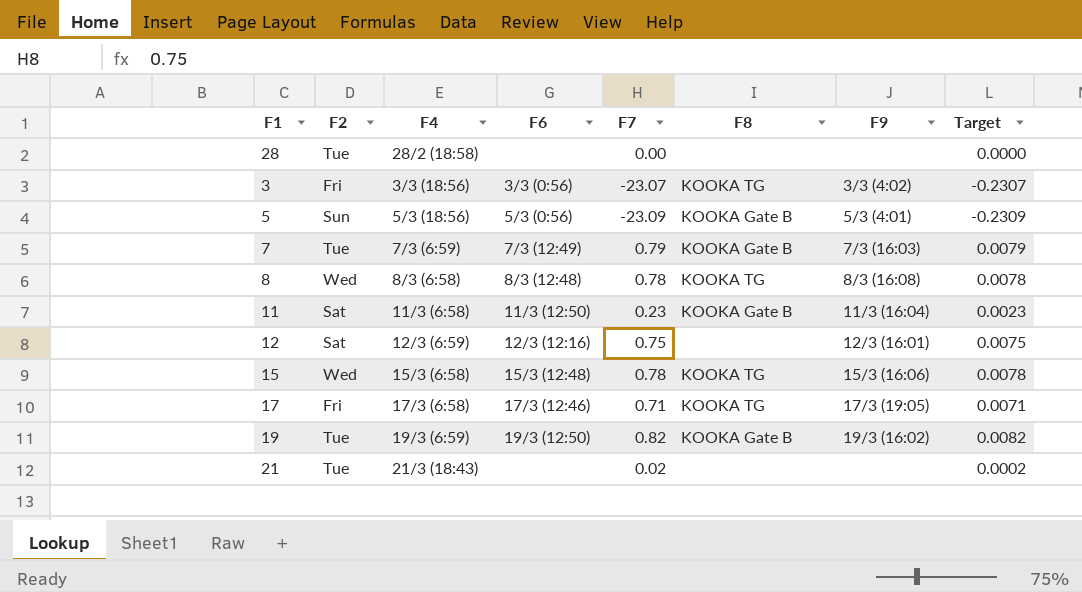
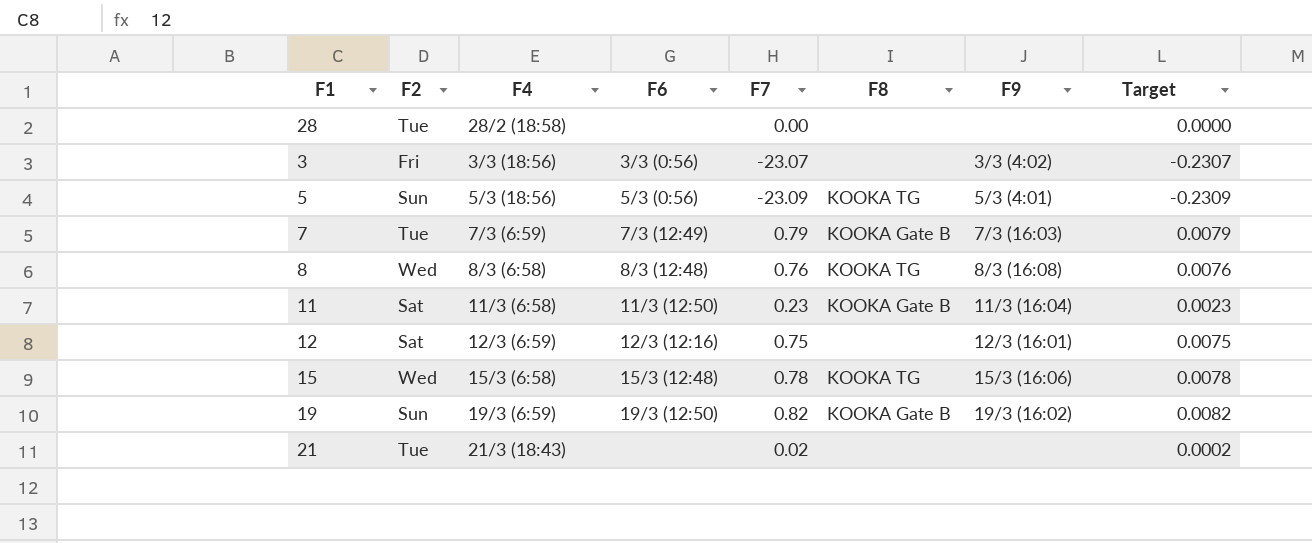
row 17: Fri | 17/3 (6:58) | 17/3 (12:46) | 0.71 | KOOKA TG | 17/3 (19:05) | 0.0071 -> none
3 | F8: KOOKA TG -> none
5 | F8: KOOKA Gate B -> KOOKA TG
8 | F7: 0.78 -> 0.76
8 | Target: 0.0078 -> 0.0076
19 | F2: Tue -> Sun

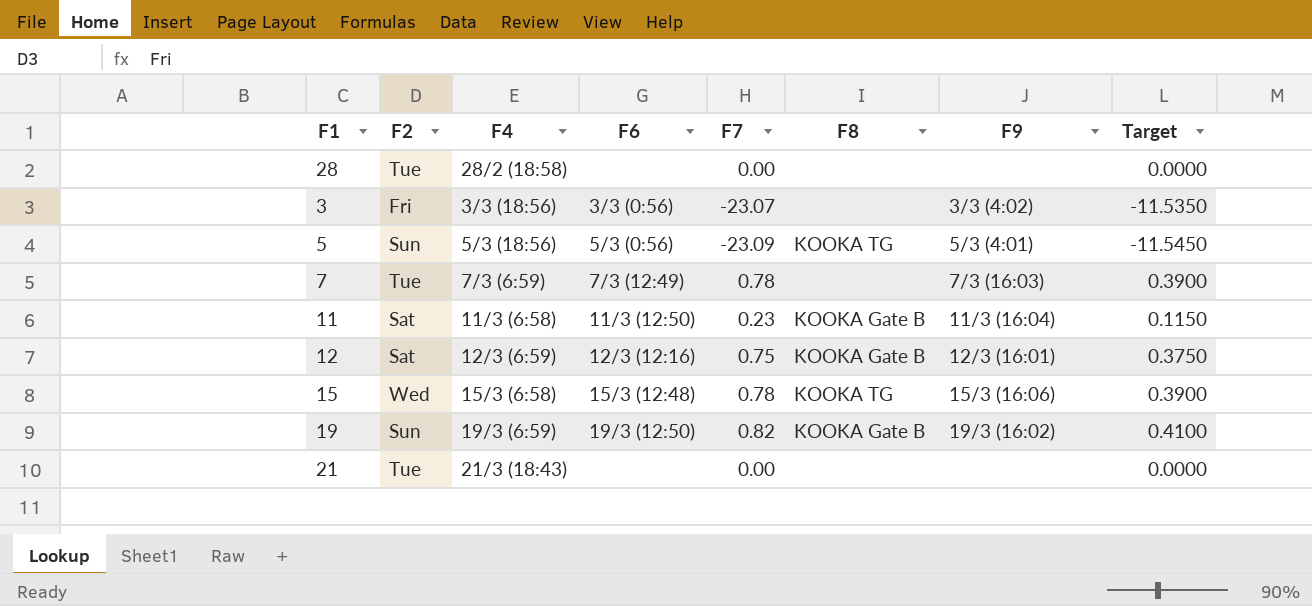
column Target | formula: [F7] * 0.01 -> [F7] * 0.5
row 8: Wed | 8/3 (6:58) | 8/3 (12:48) | 0.76 | KOOKA TG | 8/3 (16:08) | 0.0076 -> none
7 | F7: 0.79 -> 0.78
7 | F8: KOOKA Gate B -> none
12 | F8: none -> KOOKA Gate B
21 | F7: 0.02 -> 0.00

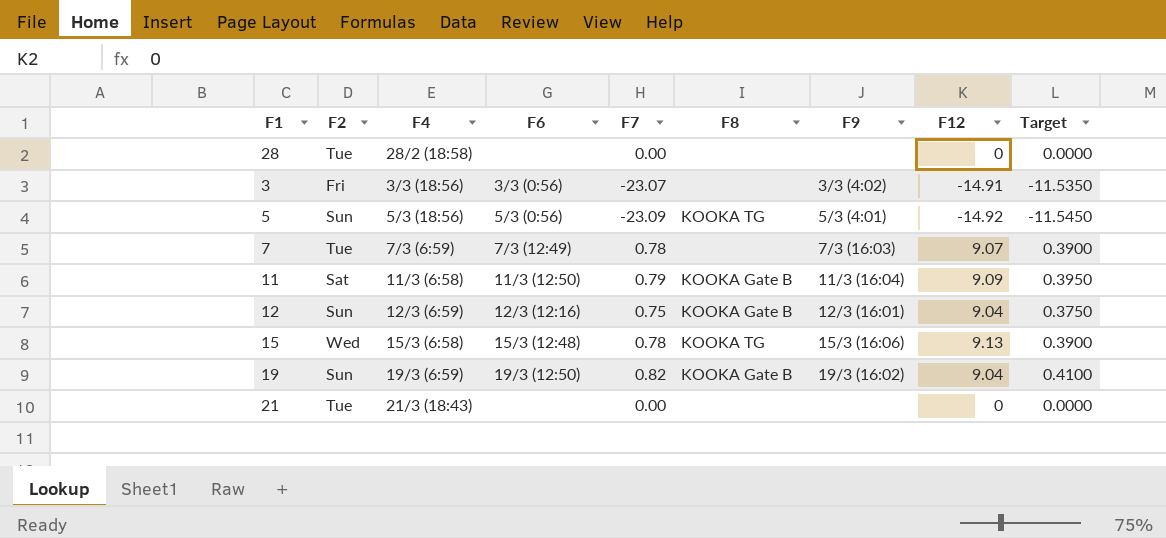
column F12 | position: none -> 8
11 | F7: 0.23 -> 0.79
11 | Target: 0.1150 -> 0.3950
12 | F2: Sat -> Sun

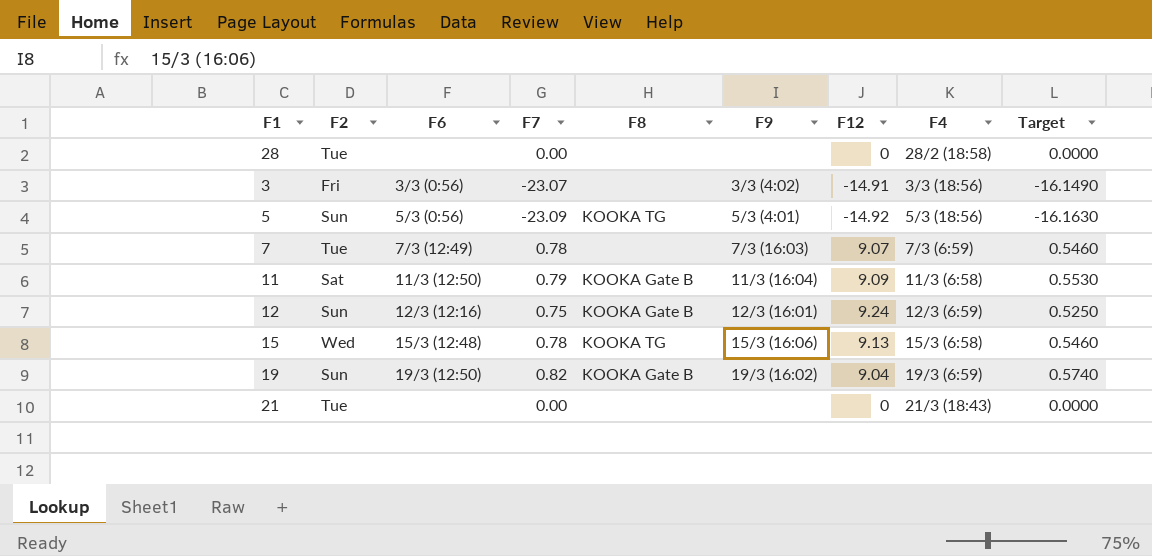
column F4 | position: 3 -> 8
column Target | formula: [F7] * 0.5 -> [F7] * 0.7
12 | F12: 9.04 -> 9.24

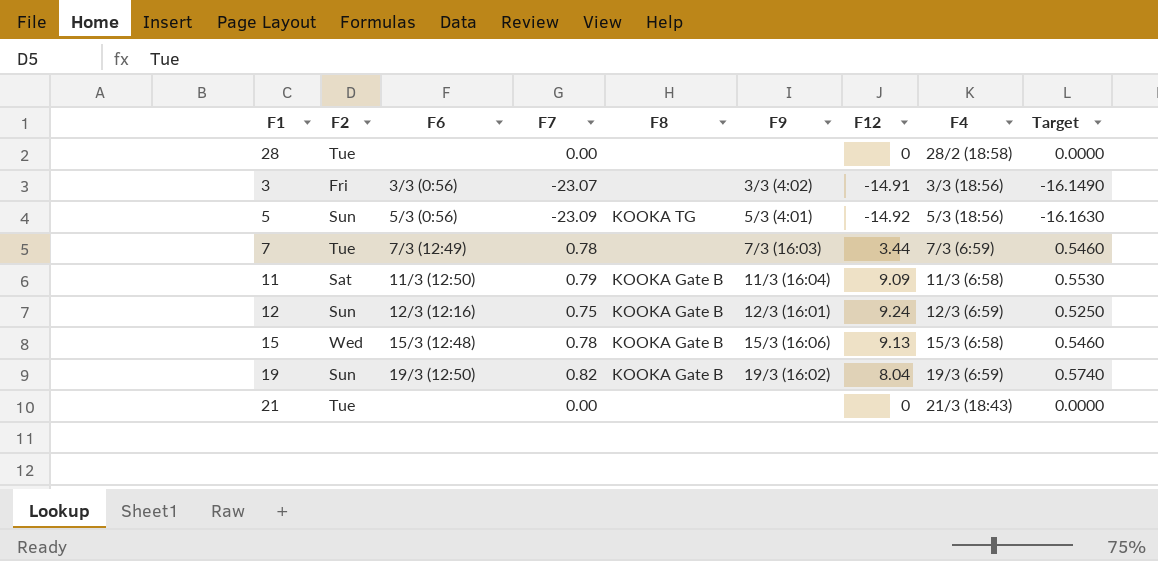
7 | F12: 9.07 -> 3.44
15 | F8: KOOKA TG -> KOOKA Gate B
19 | F12: 9.04 -> 8.04

